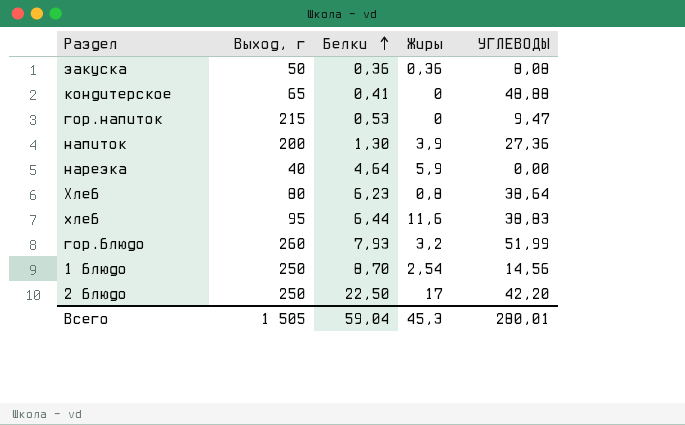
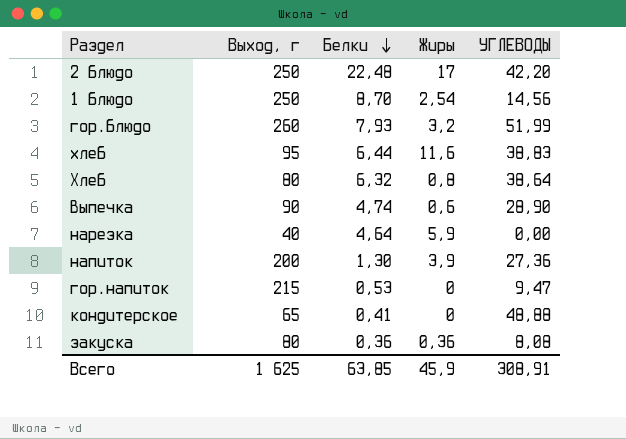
row order: Белки ascending -> Белки descending
2 блюдо | Белки: 22,50 -> 22,48
Хлеб | Белки: 6,23 -> 6,32
row выпечка: none -> 90 | 4,74 | 0,6 | 28,90
закуска | Выход, г: 50 -> 80
Всего | Выход, г: 1 505 -> 1 625
Всего | Белки: 59,04 -> 63,85
Всего | Жиры: 45,3 -> 45,9
Всего | УГЛЕВОДЫ: 280,01 -> 308,91

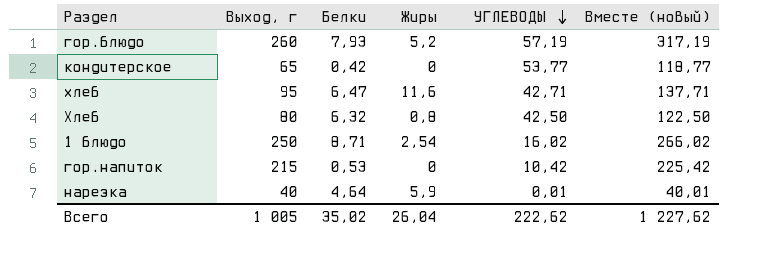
row order: Белки descending -> УГЛЕВОДЫ descending
column Вместе (новый) | formula: none -> [Выход, г] + [УГЛЕВОДЫ]
row 2 блюдо: 250 | 22,48 | 17 | 42,20 -> none
row выпечка: 90 | 4,74 | 0,6 | 28,90 -> none
row напиток: 200 | 1,30 | 3,9 | 27,36 -> none
row закуска: 80 | 0,36 | 0,36 | 8,08 -> none
гор.блюдо | Жиры: 3,2 -> 5,2
гор.блюдо | УГЛЕВОДЫ: 51,99 -> 57,19
кондитерское | Белки: 0,41 -> 0,42
кондитерское | УГЛЕВОДЫ: 48,88 -> 53,77
хлеб | Белки: 6,44 -> 6,47
хлеб | УГЛЕВОДЫ: 38,83 -> 42,71
Хлеб | УГЛЕВОДЫ: 38,64 -> 42,50
1 блюдо | Белки: 8,70 -> 8,71
1 блюдо | УГЛЕВОДЫ: 14,56 -> 16,02
гор.напиток | УГЛЕВОДЫ: 9,47 -> 10,42
нарезка | УГЛЕВОДЫ: 0,00 -> 0,01
Всего | Выход, г: 1 625 -> 1 005
Всего | Белки: 63,85 -> 35,02
Всего | Жиры: 45,9 -> 26,04
Всего | УГЛЕВОДЫ: 308,91 -> 222,62

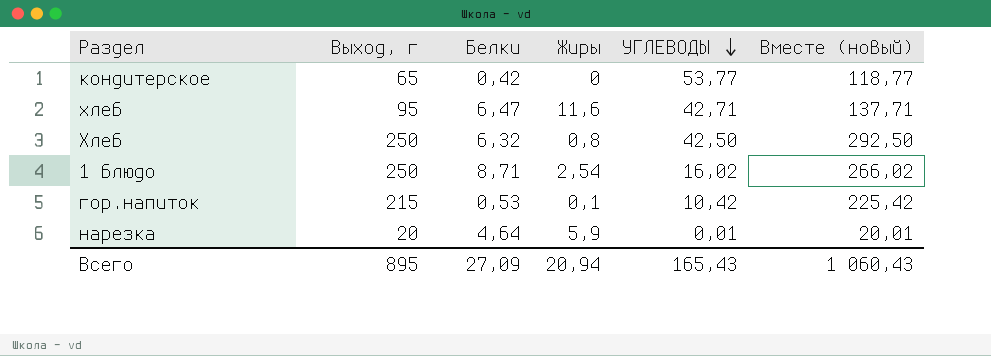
row гор.блюдо: 260 | 7,93 | 5,2 | 57,19 | 317,19 -> none
Хлеб | Выход, г: 80 -> 250
Хлеб | Вместе (новый): 122,50 -> 292,50
гор.напиток | Жиры: 0 -> 0,1
нарезка | Выход, г: 40 -> 20
нарезка | Вместе (новый): 40,01 -> 20,01
Всего | Выход, г: 1 005 -> 895
Всего | Белки: 35,02 -> 27,09
Всего | Жиры: 26,04 -> 20,94
Всего | УГЛЕВОДЫ: 222,62 -> 165,43
Всего | Вместе (новый): 1 227,62 -> 1 060,43

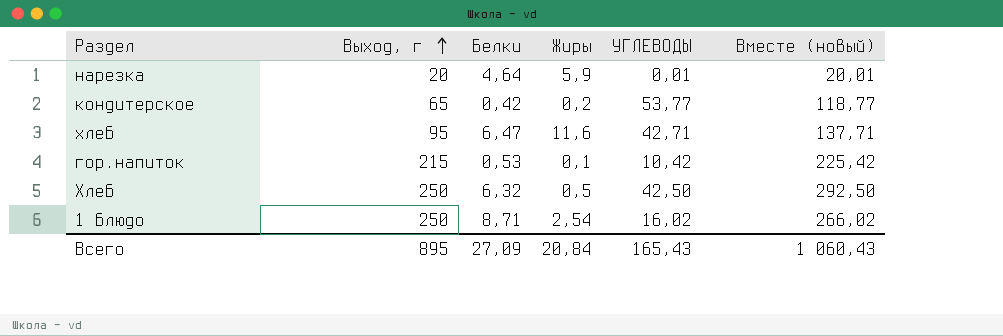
row order: УГЛЕВОДЫ descending -> Выход, г ascending
кондитерское | Жиры: 0 -> 0,2
Хлеб | Жиры: 0,8 -> 0,5
Всего | Жиры: 20,94 -> 20,84

